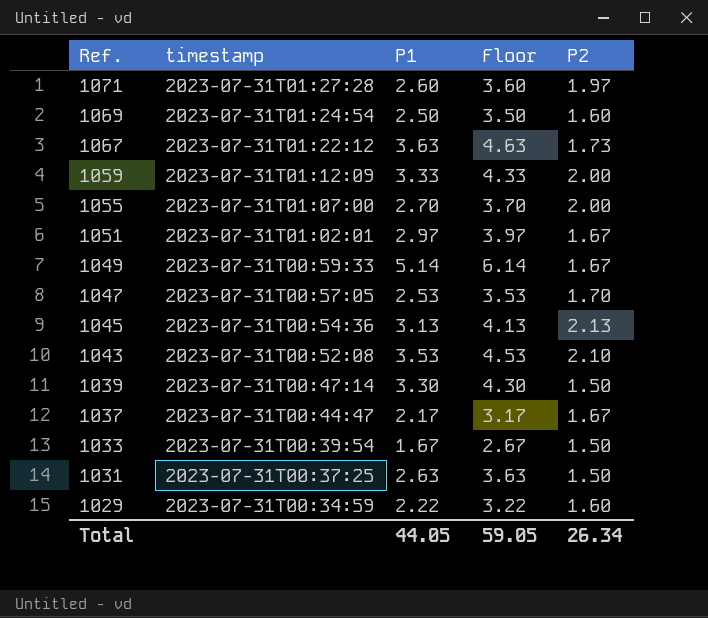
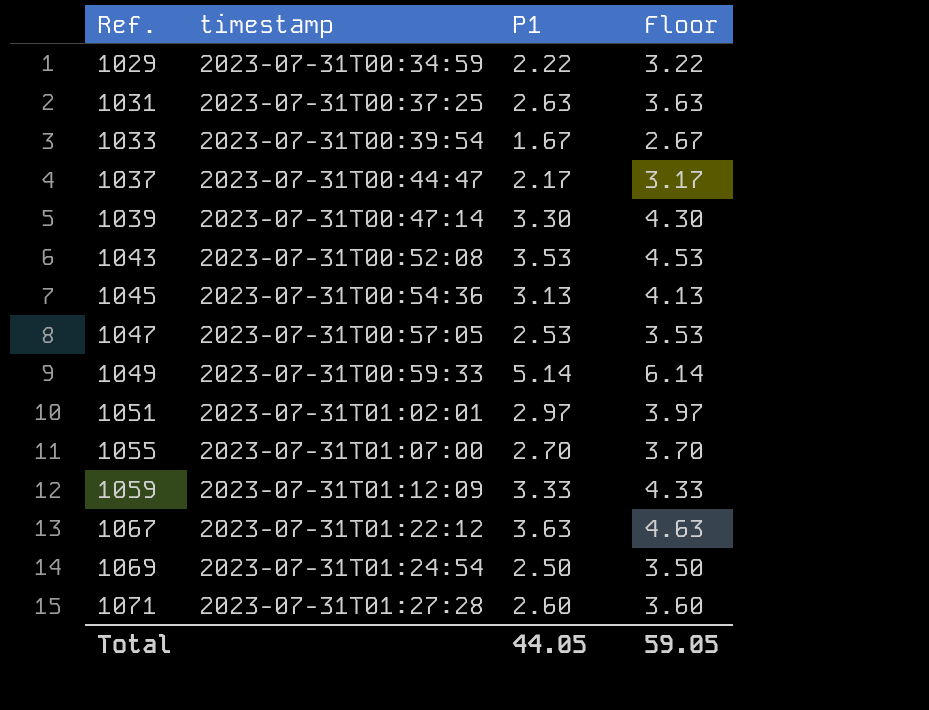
row order: Ref. descending -> Ref. ascending
column P2 | position: 5 -> none

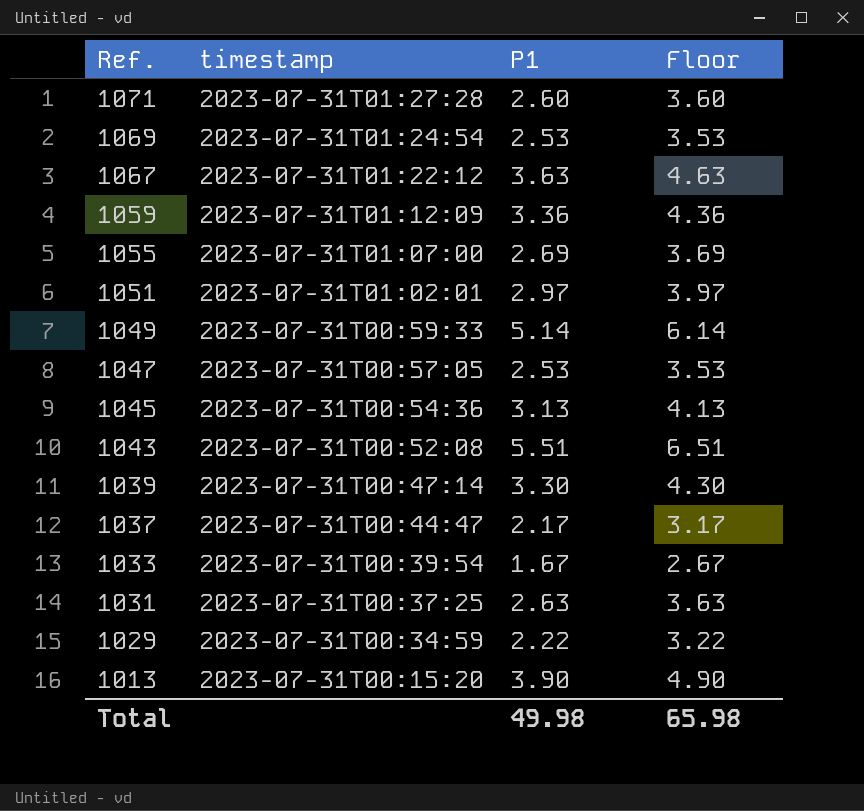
row order: Ref. ascending -> Ref. descending
1069 | P1: 2.50 -> 2.53
1069 | Floor: 3.50 -> 3.53
1059 | P1: 3.33 -> 3.36
1059 | Floor: 4.33 -> 4.36
1055 | P1: 2.70 -> 2.69
1055 | Floor: 3.70 -> 3.69
1043 | P1: 3.53 -> 5.51
1043 | Floor: 4.53 -> 6.51
row 1013: none -> 2023-07-31T00:15:20 | 3.90 | 4.90
Total | P1: 44.05 -> 49.98
Total | Floor: 59.05 -> 65.98

